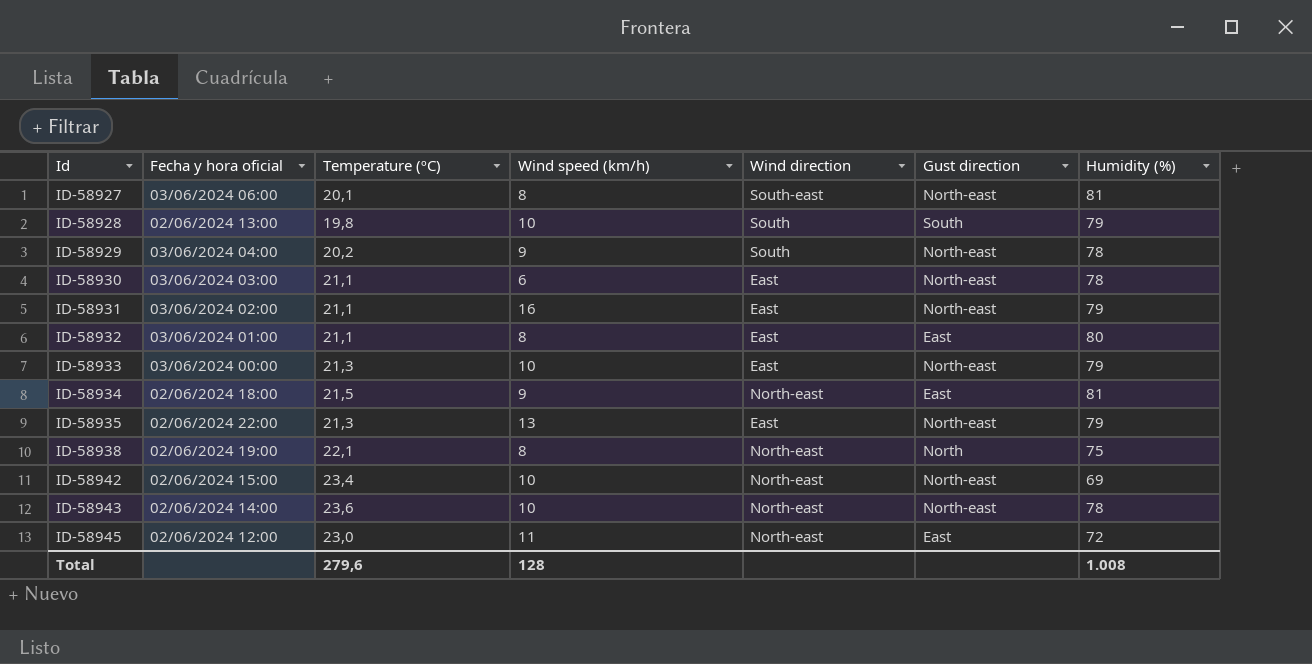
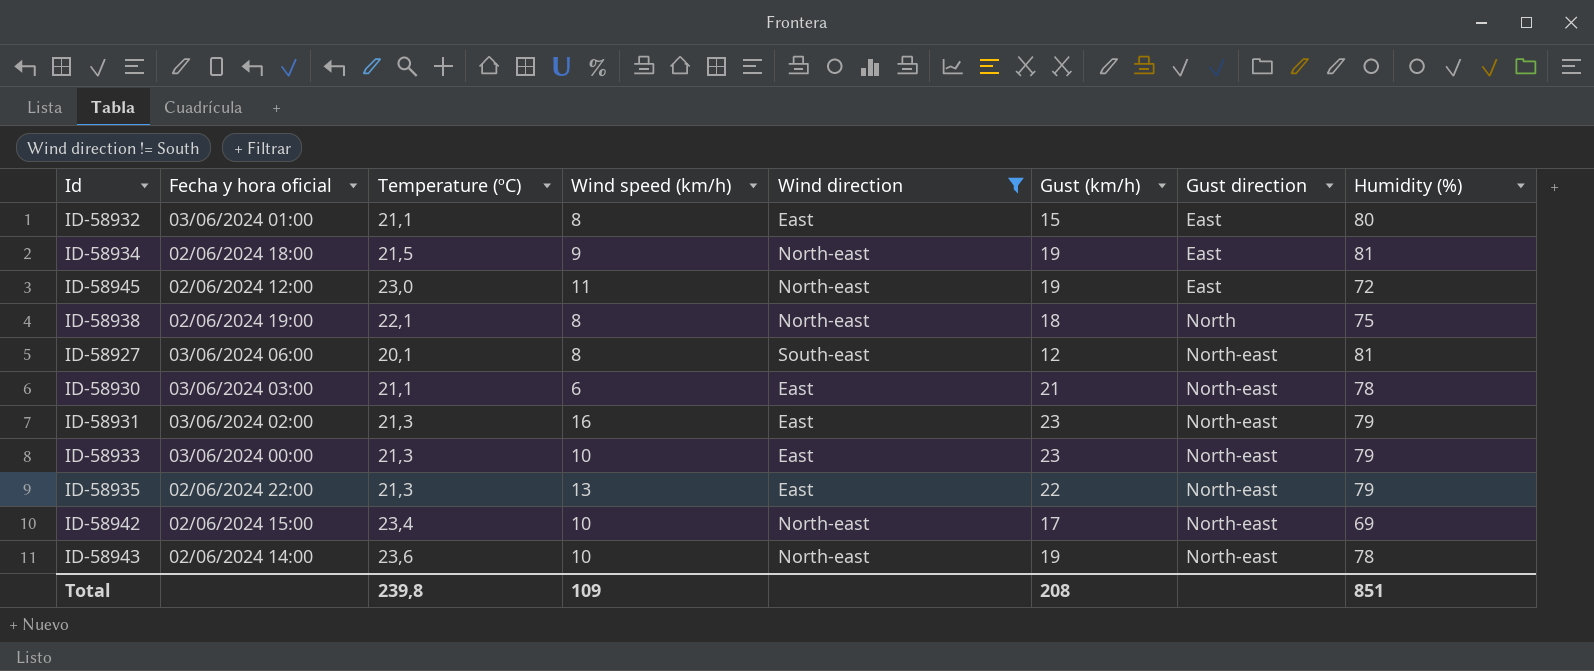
filter: none -> Wind direction != South
row order: Id ascending -> Gust direction ascending
column Gust (km/h) | position: none -> 6
ID-58931 | Temperature (ºC): 21,1 -> 21,3
Total | Temperature (ºC): 279,6 -> 239,8
Total | Wind speed (km/h): 128 -> 109
Total | Humidity (%): 1.008 -> 851

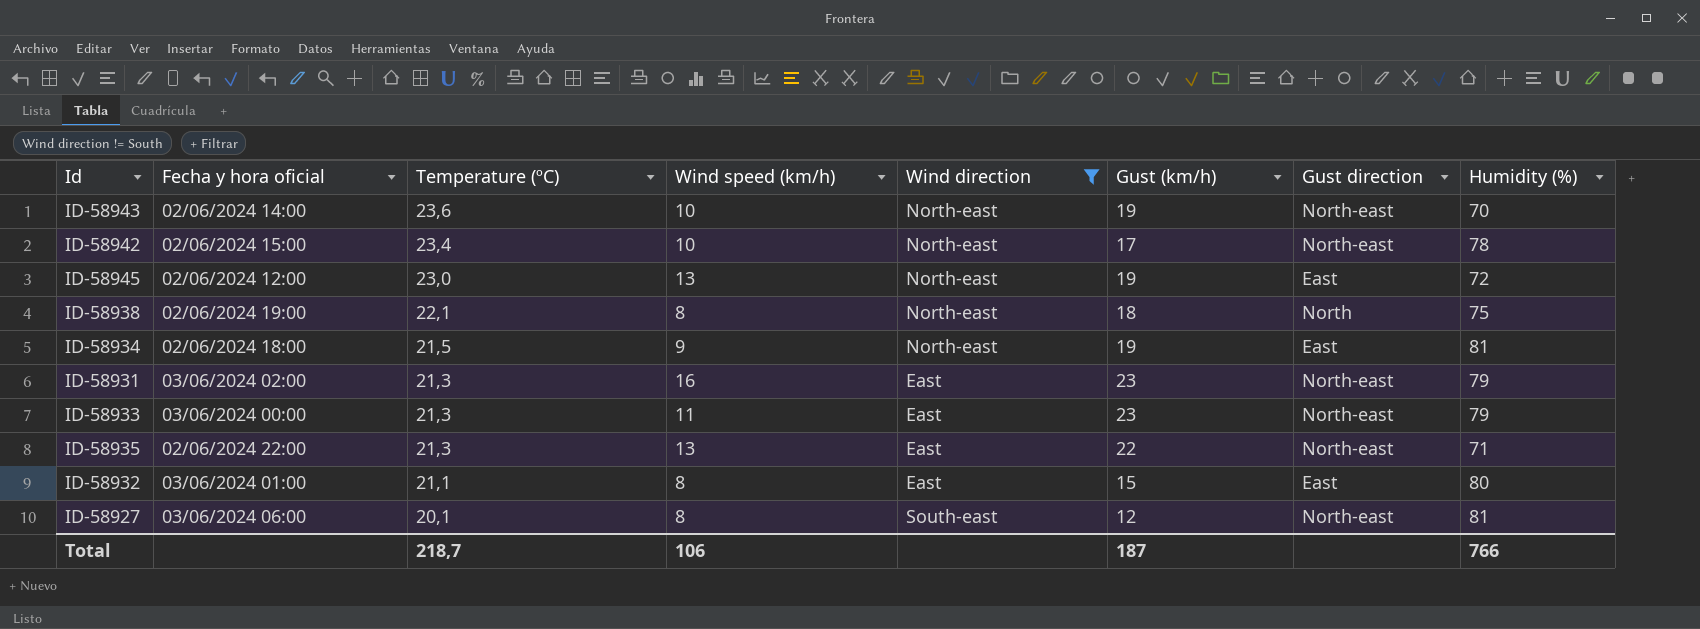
row order: Gust direction ascending -> Temperature (ºC) descending
row ID-58930: 03/06/2024 03:00 | 21,1 | 6 | East | 21 | North-east | 78 -> none
ID-58943 | Humidity (%): 78 -> 70
ID-58942 | Humidity (%): 69 -> 78
ID-58945 | Wind speed (km/h): 11 -> 13
ID-58933 | Wind speed (km/h): 10 -> 11
ID-58935 | Humidity (%): 79 -> 71
Total | Temperature (ºC): 239,8 -> 218,7
Total | Wind speed (km/h): 109 -> 106
Total | Gust (km/h): 208 -> 187
Total | Humidity (%): 851 -> 766

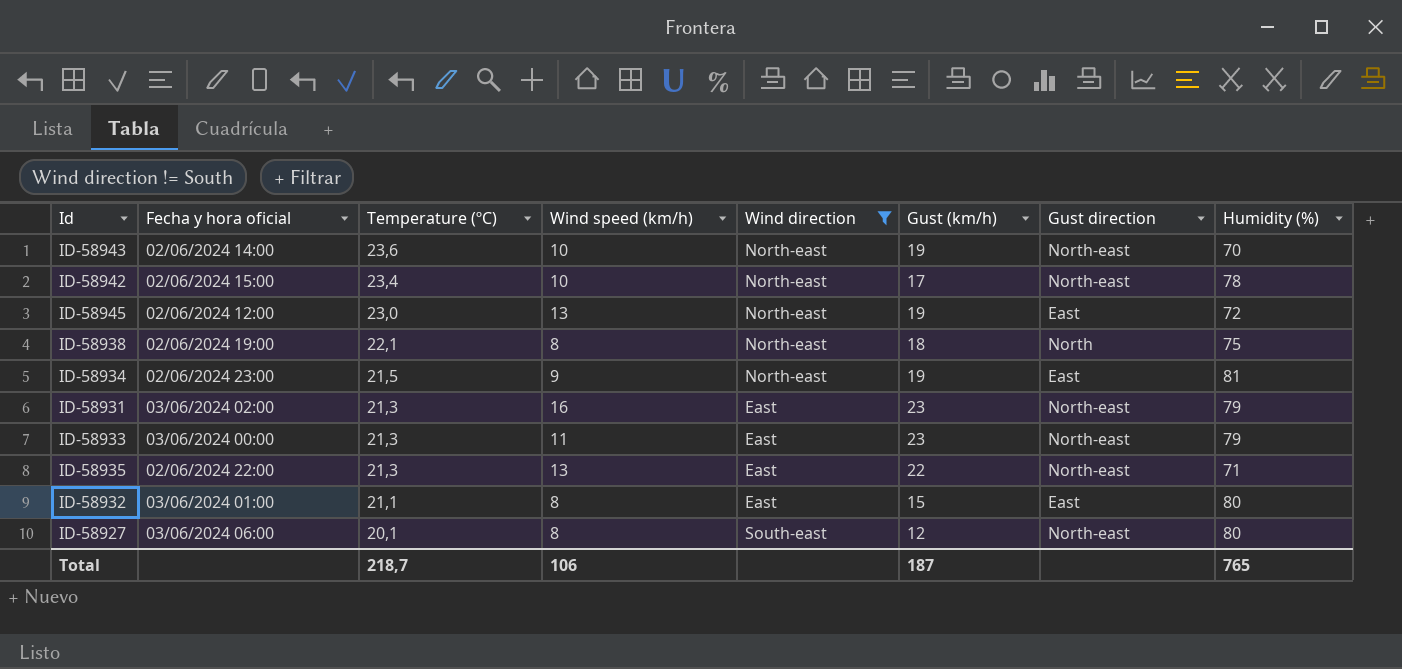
ID-58934 | Fecha y hora oficial: 02/06/2024 18:00 -> 02/06/2024 23:00
ID-58927 | Humidity (%): 81 -> 80
Total | Humidity (%): 766 -> 765

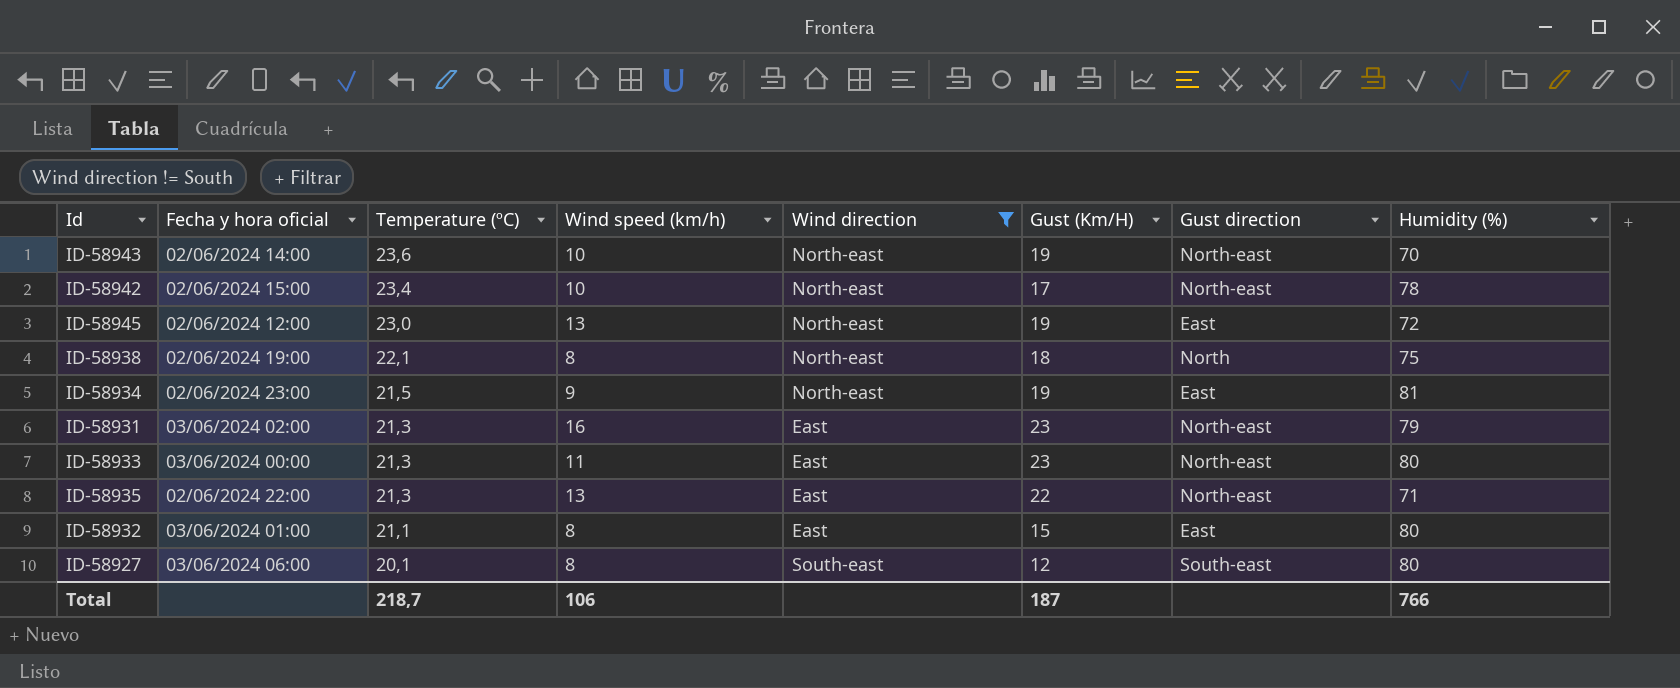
column name: Gust (km/h) -> Gust (Km/H)
ID-58933 | Humidity (%): 79 -> 80
ID-58927 | Gust direction: North-east -> South-east
Total | Humidity (%): 765 -> 766

